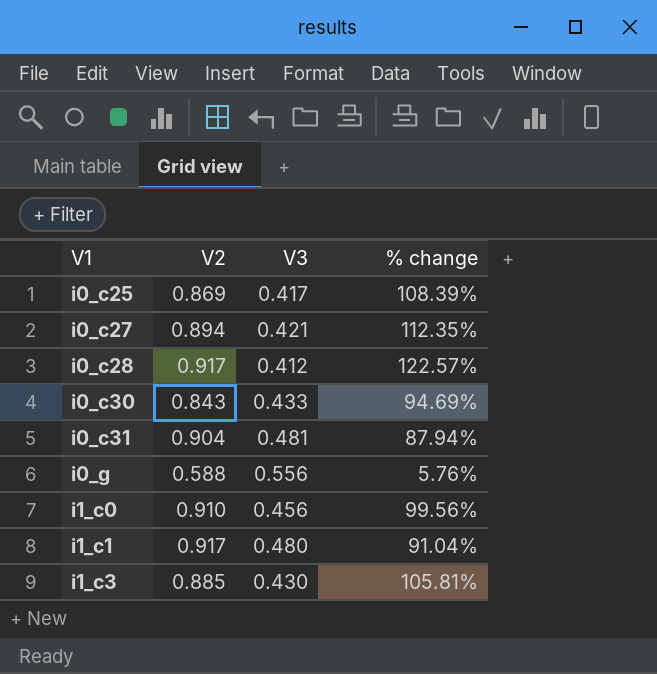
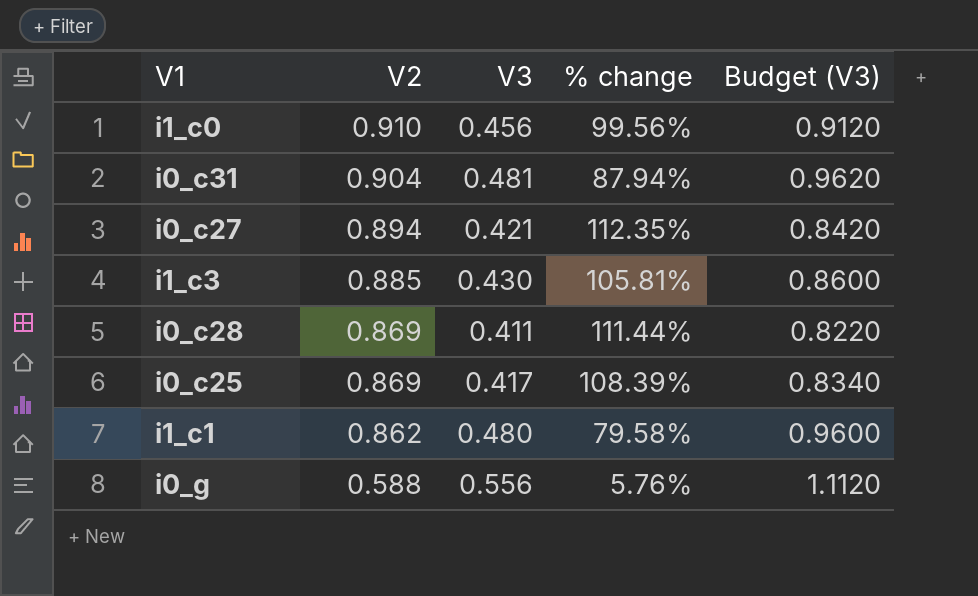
row order: V1 ascending -> V2 descending
column Budget (V3) | formula: none -> [V3] * 2
row i0_c30: 0.843 | 0.433 | 94.69% -> none
i0_c28 | V2: 0.917 -> 0.869
i0_c28 | V3: 0.412 -> 0.411
i0_c28 | % change: 122.57% -> 111.44%
i1_c1 | V2: 0.917 -> 0.862
i1_c1 | % change: 91.04% -> 79.58%

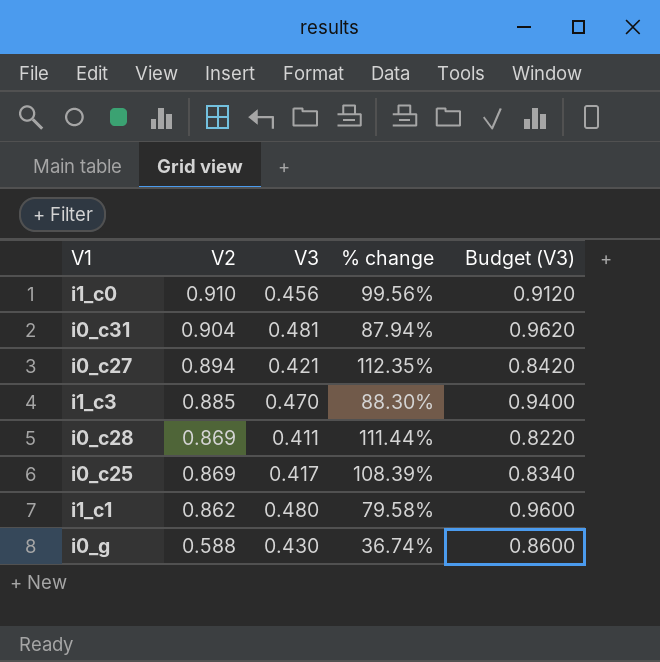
i1_c3 | V3: 0.430 -> 0.470
i1_c3 | % change: 105.81% -> 88.30%
i1_c3 | Budget (V3): 0.8600 -> 0.9400
i0_g | V3: 0.556 -> 0.430
i0_g | % change: 5.76% -> 36.74%
i0_g | Budget (V3): 1.1120 -> 0.8600

